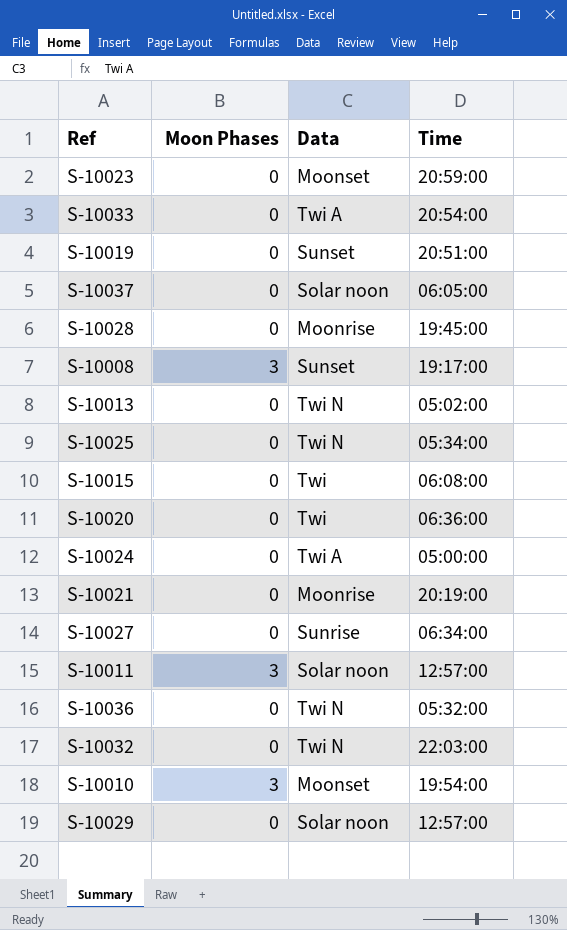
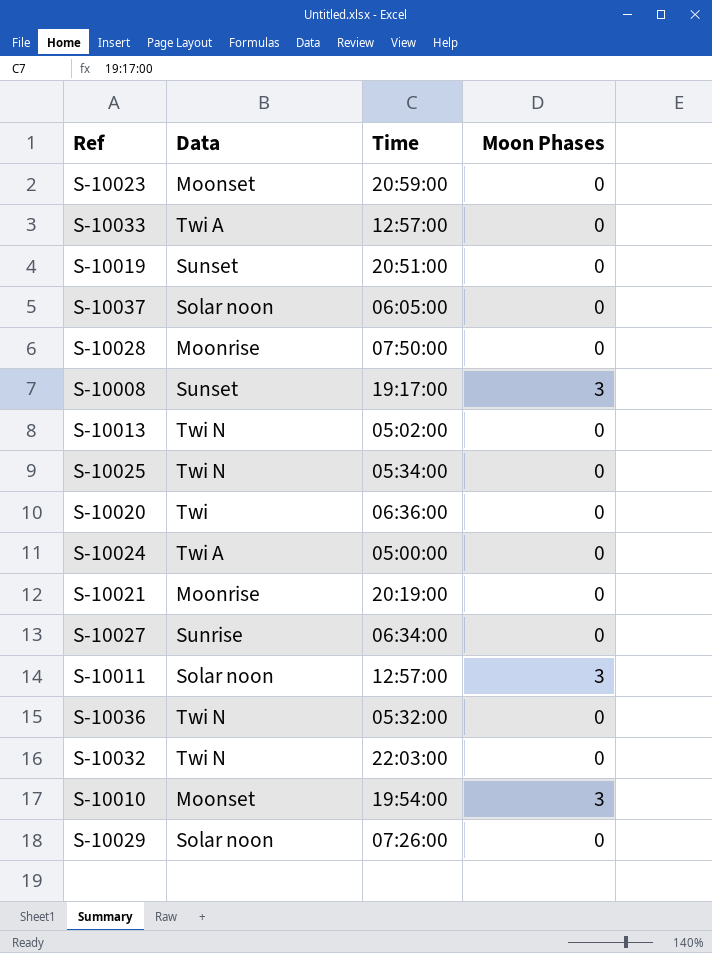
column Moon Phases | position: 2 -> 4
row S-10015: 0 | Twi | 06:08:00 -> none
S-10033 | Time: 20:54:00 -> 12:57:00
S-10028 | Time: 19:45:00 -> 07:50:00
S-10029 | Time: 12:57:00 -> 07:26:00

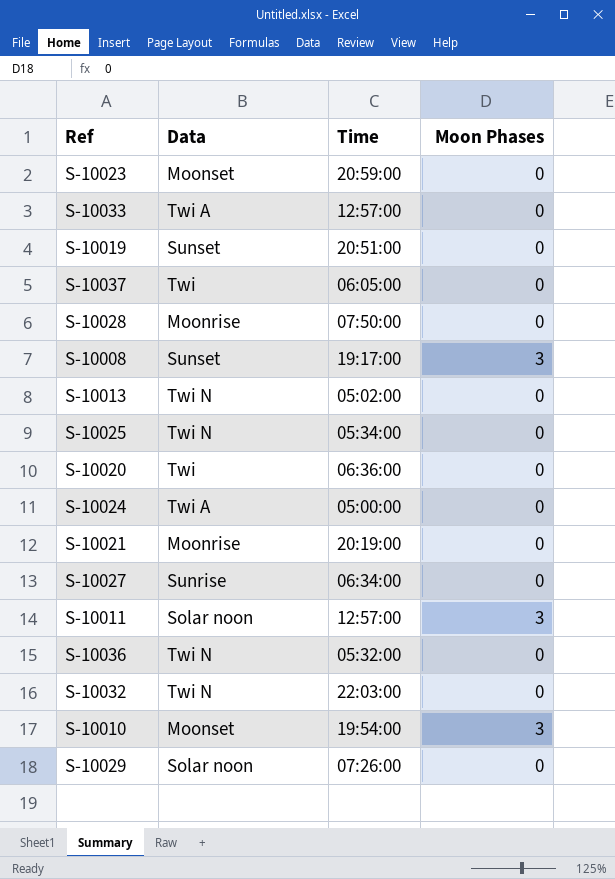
S-10037 | Data: Solar noon -> Twi

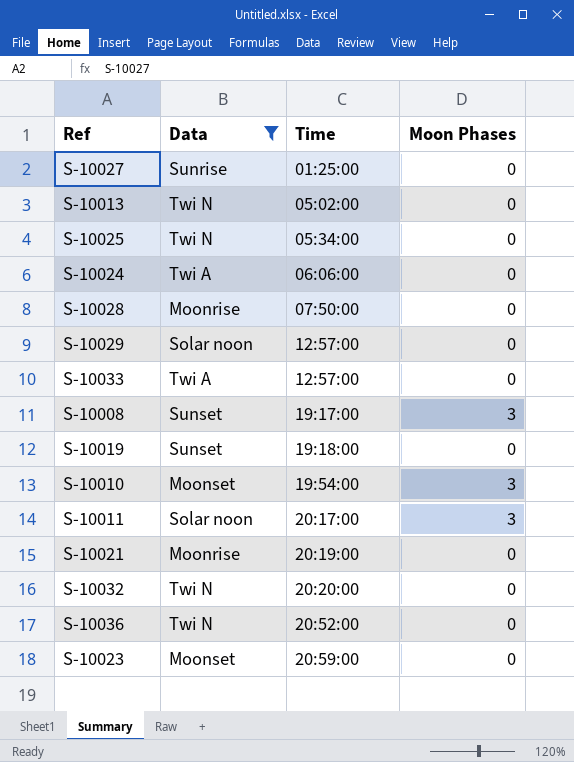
filter: none -> Data != Twi
row order: none -> Time ascending
S-10027 | Time: 06:34:00 -> 01:25:00
S-10024 | Time: 05:00:00 -> 06:06:00
S-10029 | Time: 07:26:00 -> 12:57:00
S-10019 | Time: 20:51:00 -> 19:18:00
S-10011 | Time: 12:57:00 -> 20:17:00
S-10032 | Time: 22:03:00 -> 20:20:00
S-10036 | Time: 05:32:00 -> 20:52:00

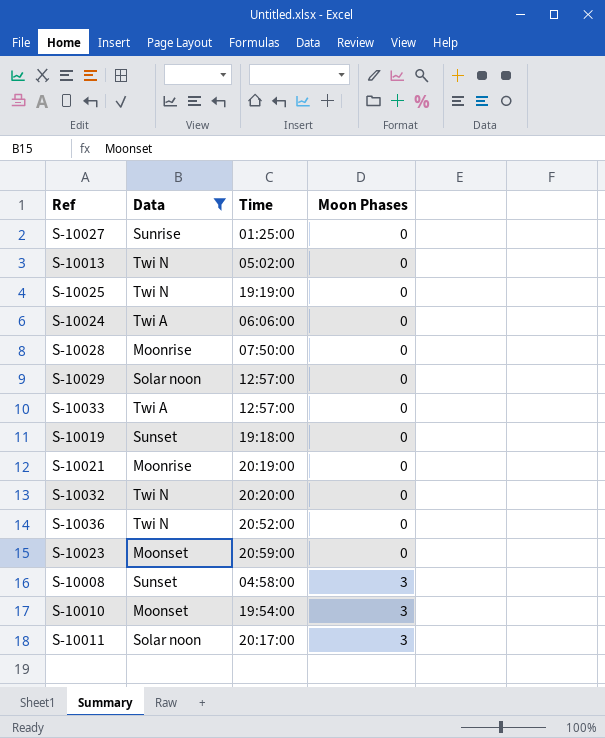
row order: Time ascending -> Moon Phases ascending
S-10025 | Time: 05:34:00 -> 19:19:00
S-10008 | Time: 19:17:00 -> 04:58:00

